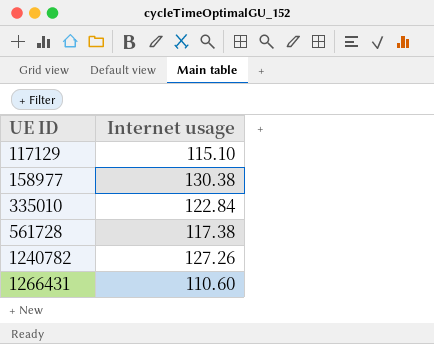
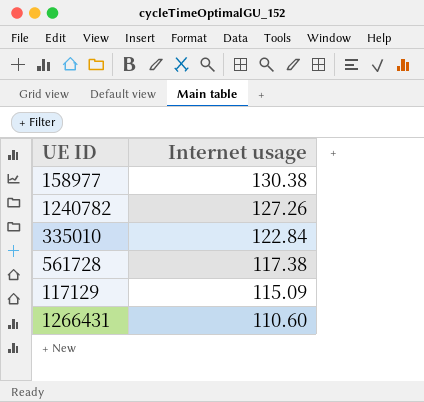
row order: UE ID ascending -> Internet usage descending
117129 | Internet usage: 115.10 -> 115.09

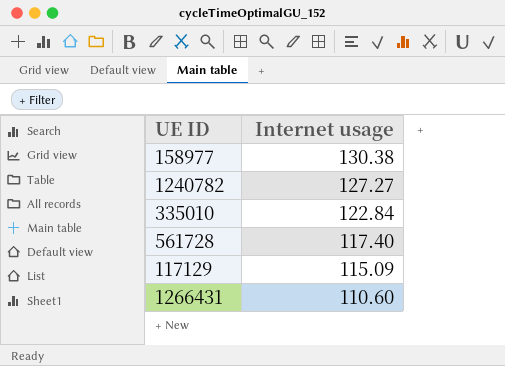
1240782 | Internet usage: 127.26 -> 127.27
561728 | Internet usage: 117.38 -> 117.40

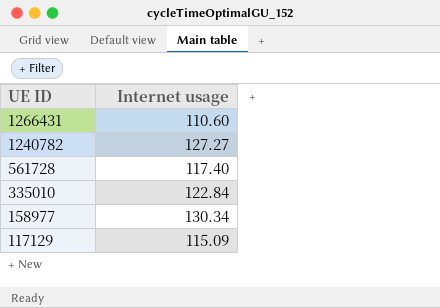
row order: Internet usage descending -> UE ID descending
158977 | Internet usage: 130.38 -> 130.34

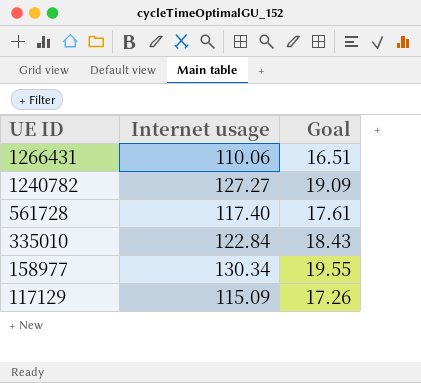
column Goal | formula: none -> [Internet usage] * 0.15
1266431 | Internet usage: 110.60 -> 110.06

